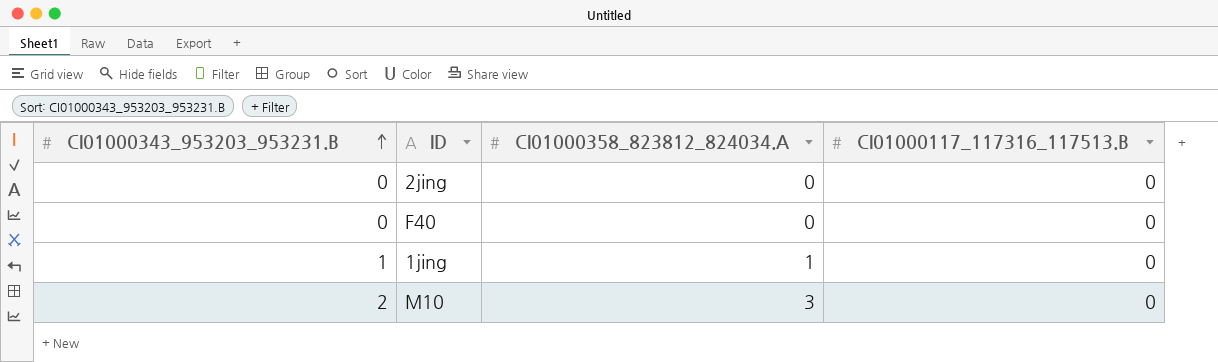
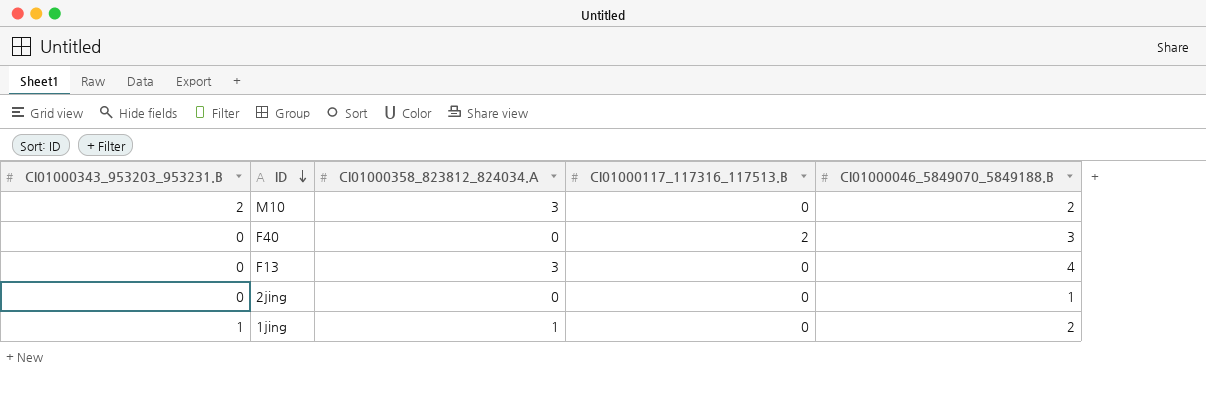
row order: CI01000343_953203_953231.B ascending -> ID descending
column CI01000046_5849070_5849188.B | position: none -> 5
F40 | CI01000117_117316_117513.B: 0 -> 2
row F13: none -> 0 | 3 | 0 | 4

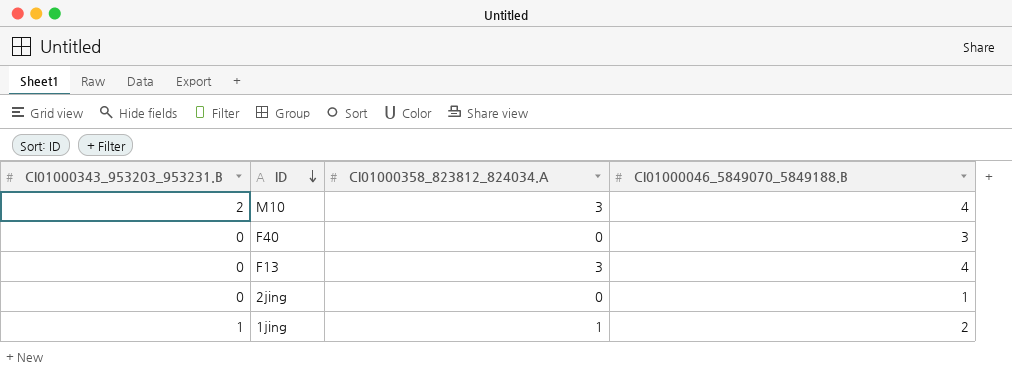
column CI01000117_117316_117513.B | position: 4 -> none
M10 | CI01000046_5849070_5849188.B: 2 -> 4

